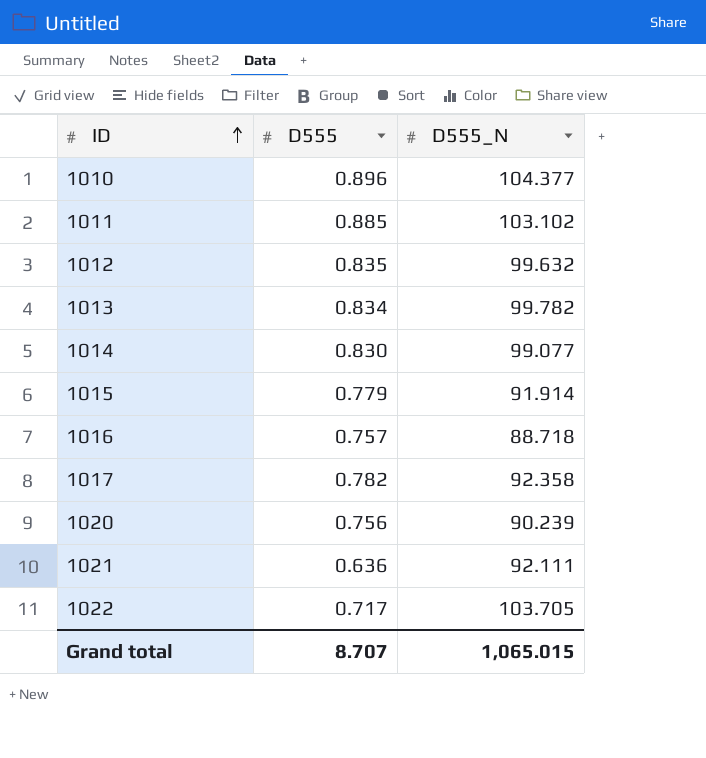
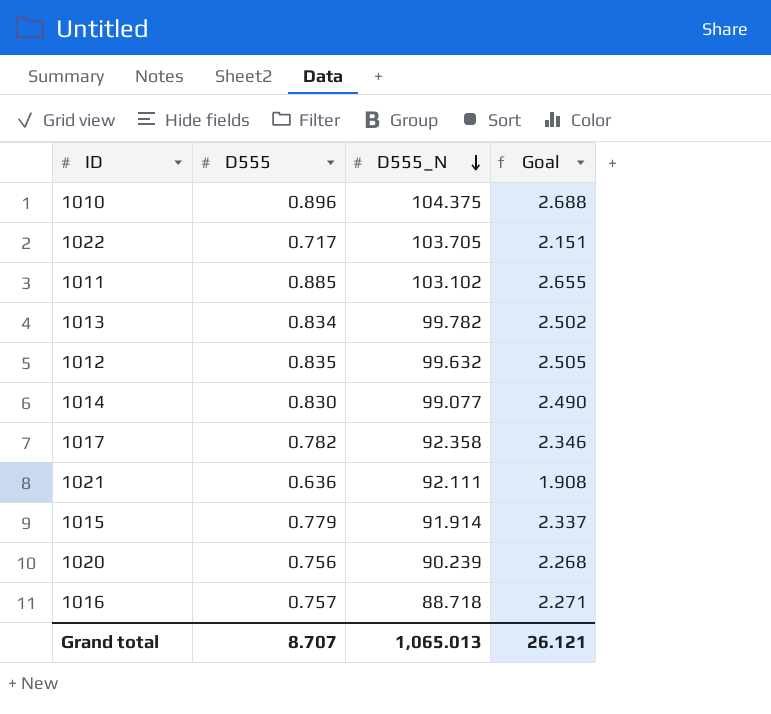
row order: ID ascending -> D555_N descending
column Goal | formula: none -> [D555] * 3
1010 | D555_N: 104.377 -> 104.375
Grand total | D555_N: 1,065.015 -> 1,065.013

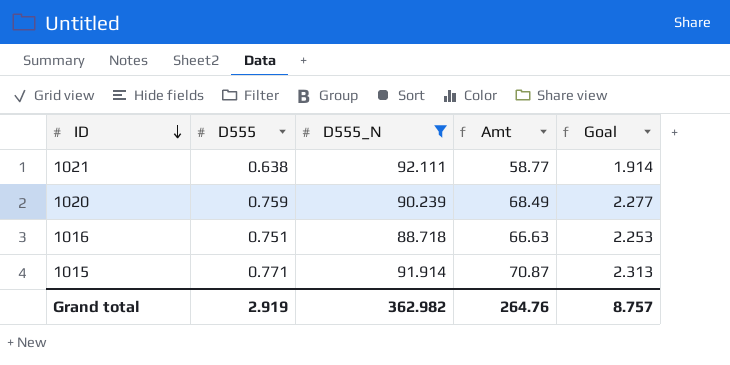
filter: none -> D555_N <= 92.111
row order: D555_N descending -> ID descending
column Amt | formula: none -> [D555] * [D555_N]
1021 | D555: 0.636 -> 0.638
1021 | Goal: 1.908 -> 1.914
1020 | D555: 0.756 -> 0.759
1020 | Goal: 2.268 -> 2.277
1016 | D555: 0.757 -> 0.751
1016 | Goal: 2.271 -> 2.253
1015 | D555: 0.779 -> 0.771
1015 | Goal: 2.337 -> 2.313
Grand total | D555: 8.707 -> 2.919
Grand total | D555_N: 1,065.013 -> 362.982
Grand total | Goal: 26.121 -> 8.757

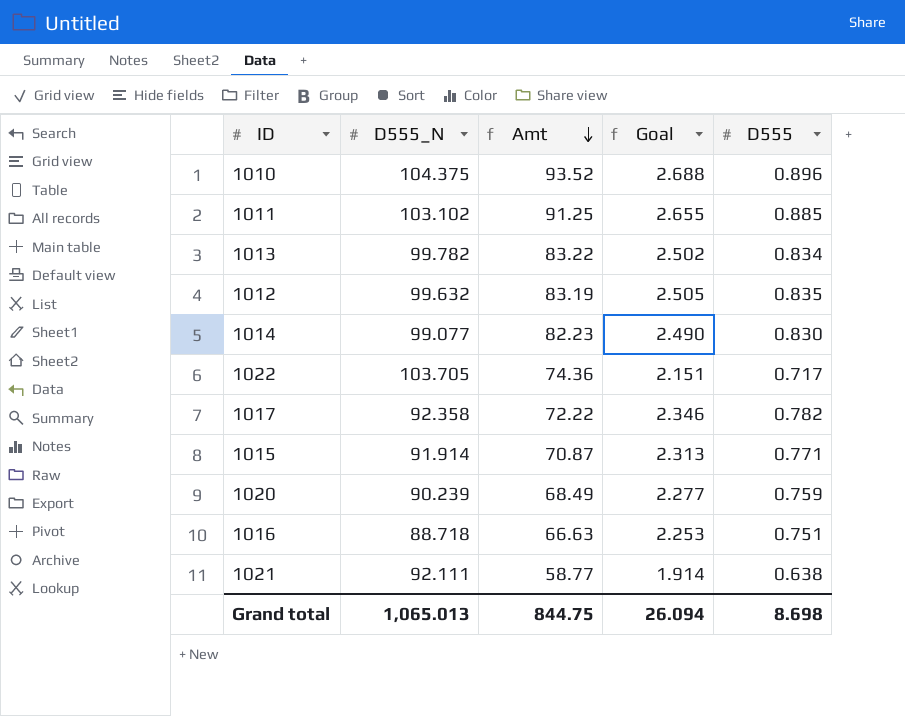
filter: D555_N <= 92.111 -> none
row order: ID descending -> Amt descending
column D555 | position: 2 -> 5
Grand total | D555_N: 362.982 -> 1,065.013
Grand total | Amt: 264.76 -> 844.75
Grand total | Goal: 8.757 -> 26.094
Grand total | D555: 2.919 -> 8.698

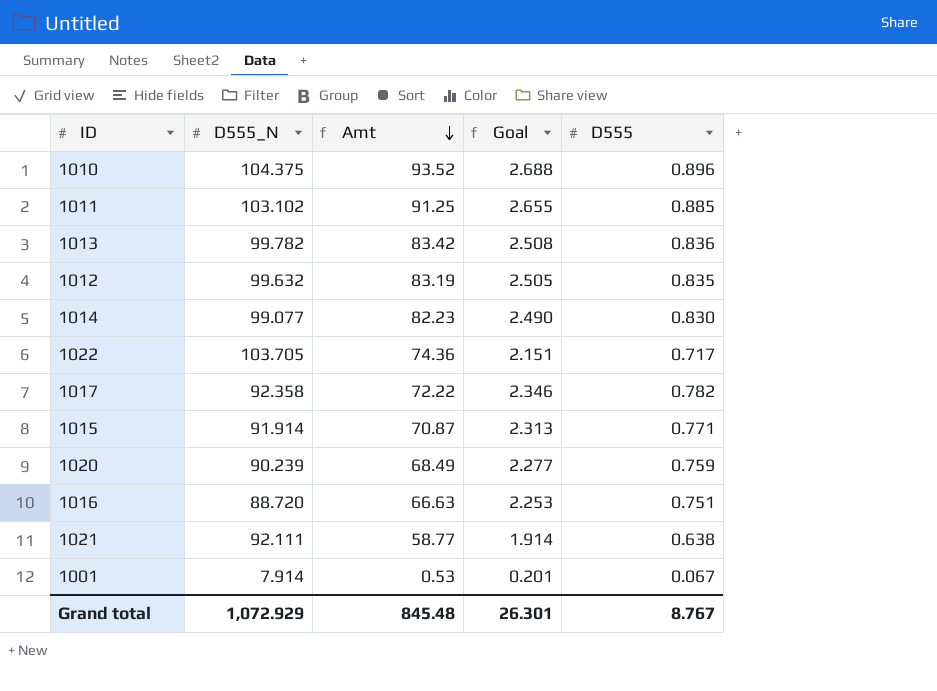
1013 | Amt: 83.22 -> 83.42
1013 | Goal: 2.502 -> 2.508
1013 | D555: 0.834 -> 0.836
1016 | D555_N: 88.718 -> 88.720
row 1001: none -> 7.914 | 0.53 | 0.201 | 0.067
Grand total | D555_N: 1,065.013 -> 1,072.929
Grand total | Amt: 844.75 -> 845.48
Grand total | Goal: 26.094 -> 26.301
Grand total | D555: 8.698 -> 8.767

